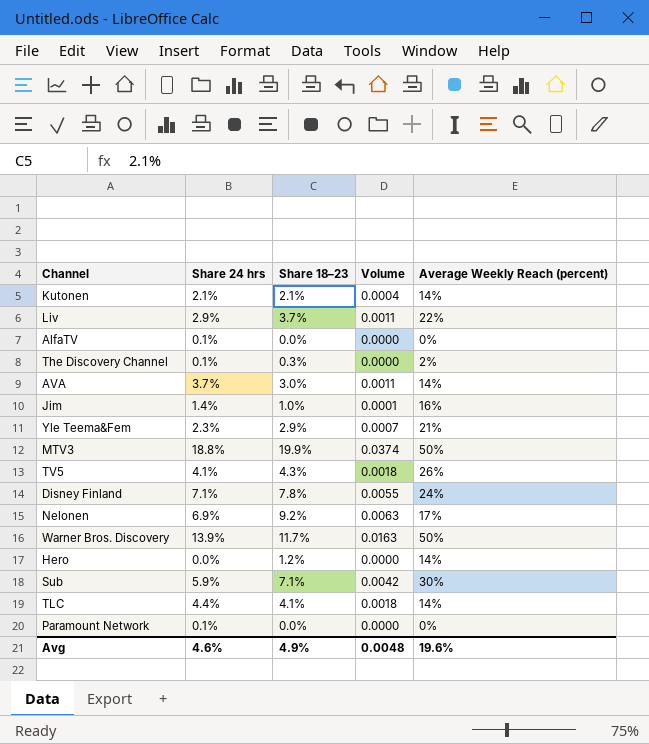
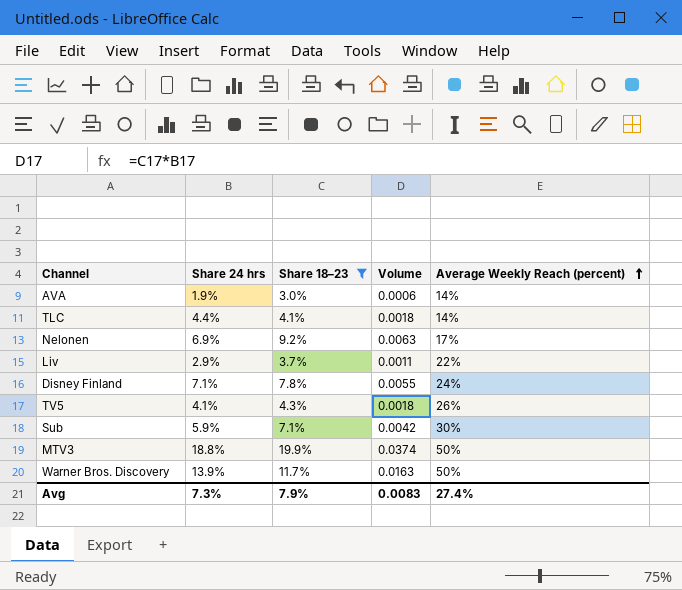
filter: none -> Share 18–23 >= 3.0%
row order: none -> Average Weekly Reach (percent) ascending
AVA | Share 24 hrs: 3.7% -> 1.9%
AVA | Volume: 0.0011 -> 0.0006
Avg | Share 24 hrs: 4.6% -> 7.3%
Avg | Share 18–23: 4.9% -> 7.9%
Avg | Volume: 0.0048 -> 0.0083
Avg | Average Weekly Reach (percent): 19.6% -> 27.4%

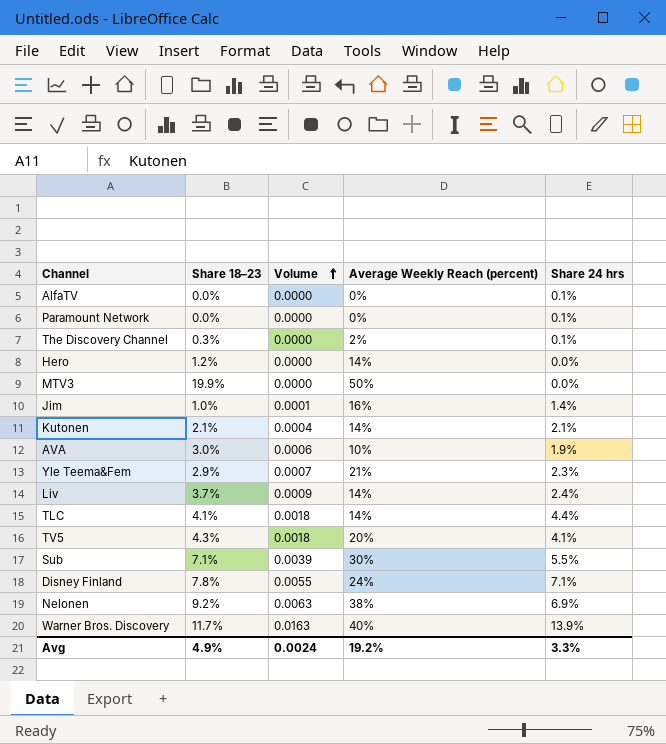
filter: Share 18–23 >= 3.0% -> none
row order: Average Weekly Reach (percent) ascending -> Volume ascending
column Share 24 hrs | position: 2 -> 5
MTV3 | Volume: 0.0374 -> 0.0000
MTV3 | Share 24 hrs: 18.8% -> 0.0%
AVA | Average Weekly Reach (percent): 14% -> 10%
Liv | Volume: 0.0011 -> 0.0009
Liv | Average Weekly Reach (percent): 22% -> 14%
Liv | Share 24 hrs: 2.9% -> 2.4%
TV5 | Average Weekly Reach (percent): 26% -> 20%
Sub | Volume: 0.0042 -> 0.0039
Sub | Share 24 hrs: 5.9% -> 5.5%
Nelonen | Average Weekly Reach (percent): 17% -> 38%
Warner Bros. Discovery | Average Weekly Reach (percent): 50% -> 40%
Avg | Share 18–23: 7.9% -> 4.9%
Avg | Volume: 0.0083 -> 0.0024
Avg | Average Weekly Reach (percent): 27.4% -> 19.2%
Avg | Share 24 hrs: 7.3% -> 3.3%

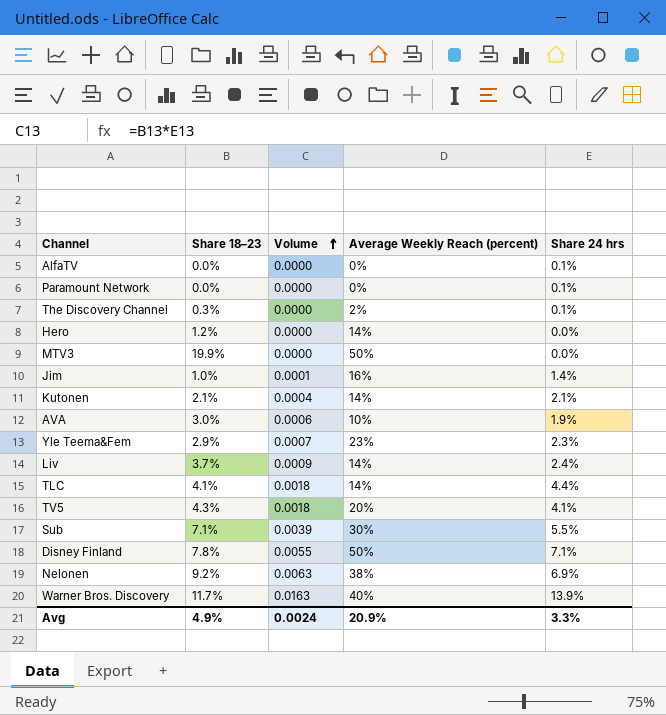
Yle Teema&Fem | Average Weekly Reach (percent): 21% -> 23%
Disney Finland | Average Weekly Reach (percent): 24% -> 50%
Avg | Average Weekly Reach (percent): 19.2% -> 20.9%

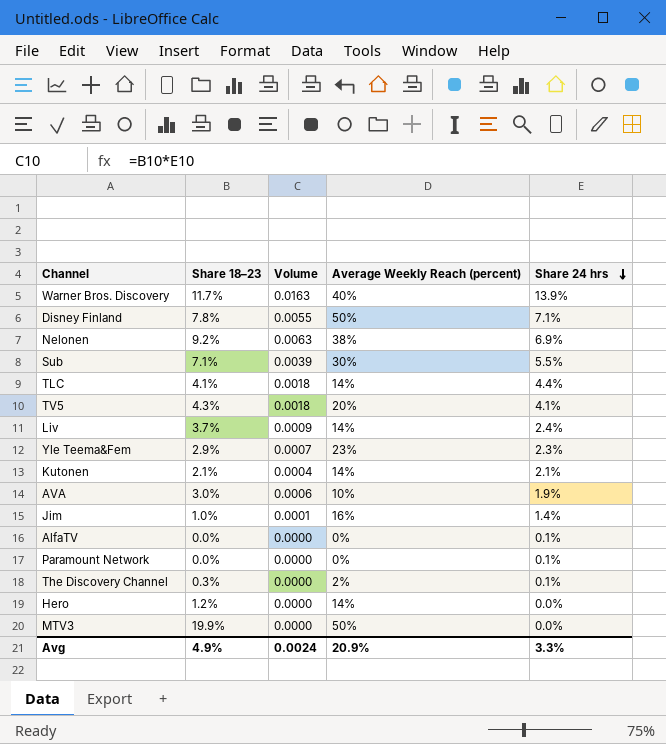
row order: Volume ascending -> Share 24 hrs descending

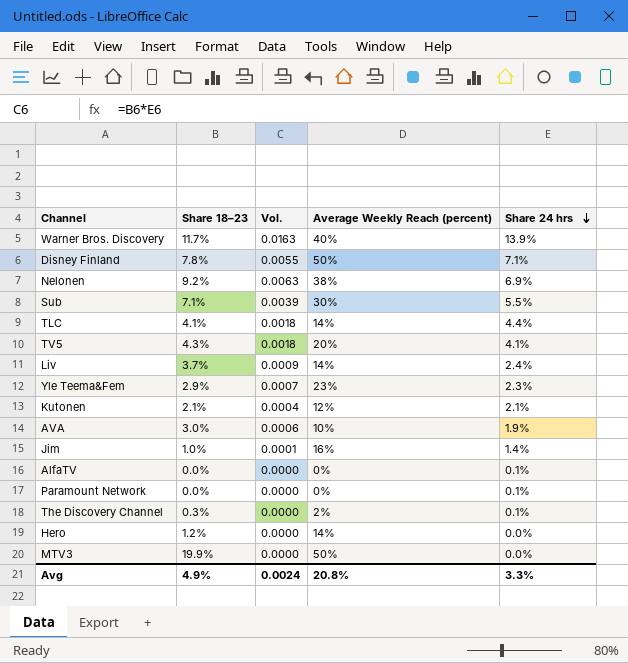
column name: Volume -> Vol.
Kutonen | Average Weekly Reach (percent): 14% -> 12%
Avg | Average Weekly Reach (percent): 20.9% -> 20.8%

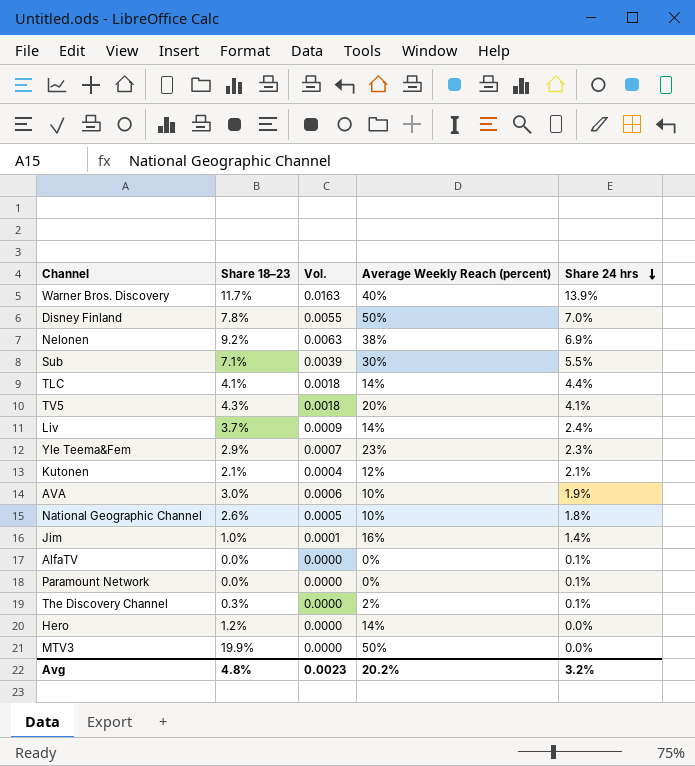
Disney Finland | Share 24 hrs: 7.1% -> 7.0%
row National Geographic Channel: none -> 2.6% | 0.0005 | 10% | 1.8%
Avg | Share 18–23: 4.9% -> 4.8%
Avg | Vol.: 0.0024 -> 0.0023
Avg | Average Weekly Reach (percent): 20.8% -> 20.2%
Avg | Share 24 hrs: 3.3% -> 3.2%

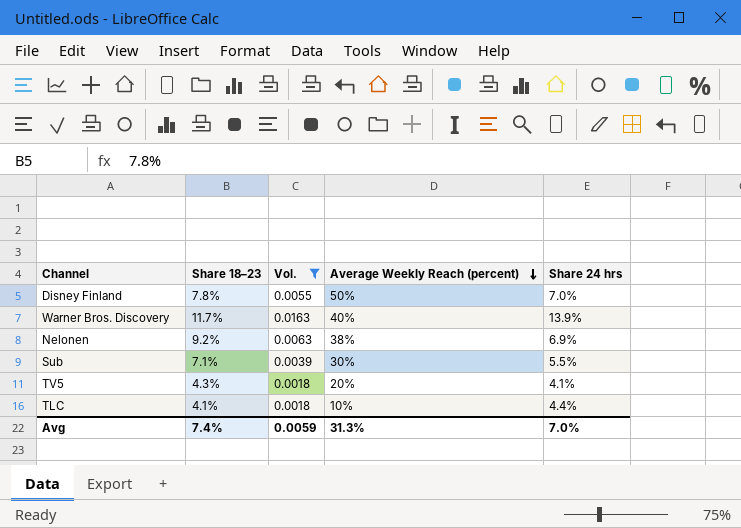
filter: none -> Vol. >= 0.0018
row order: Share 24 hrs descending -> Average Weekly Reach (percent) descending
TLC | Average Weekly Reach (percent): 14% -> 10%
Avg | Share 18–23: 4.8% -> 7.4%
Avg | Vol.: 0.0023 -> 0.0059
Avg | Average Weekly Reach (percent): 20.2% -> 31.3%
Avg | Share 24 hrs: 3.2% -> 7.0%

